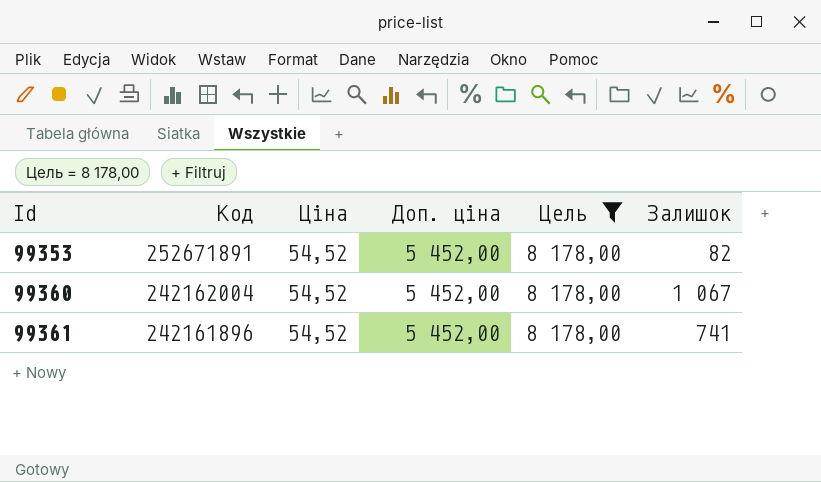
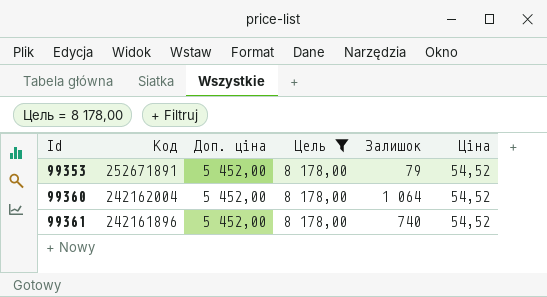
column Ціна | position: 3 -> 6
99353 | Залишок: 82 -> 79
99360 | Залишок: 1 067 -> 1 064
99361 | Залишок: 741 -> 740

